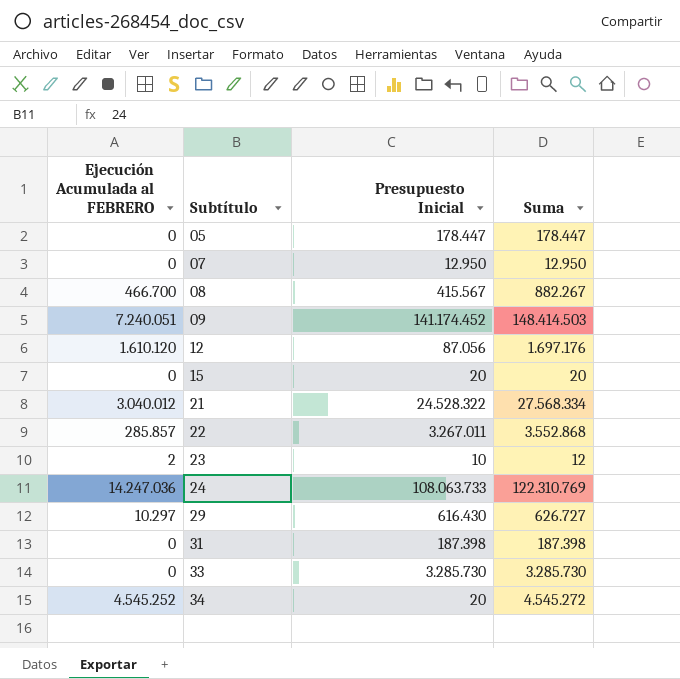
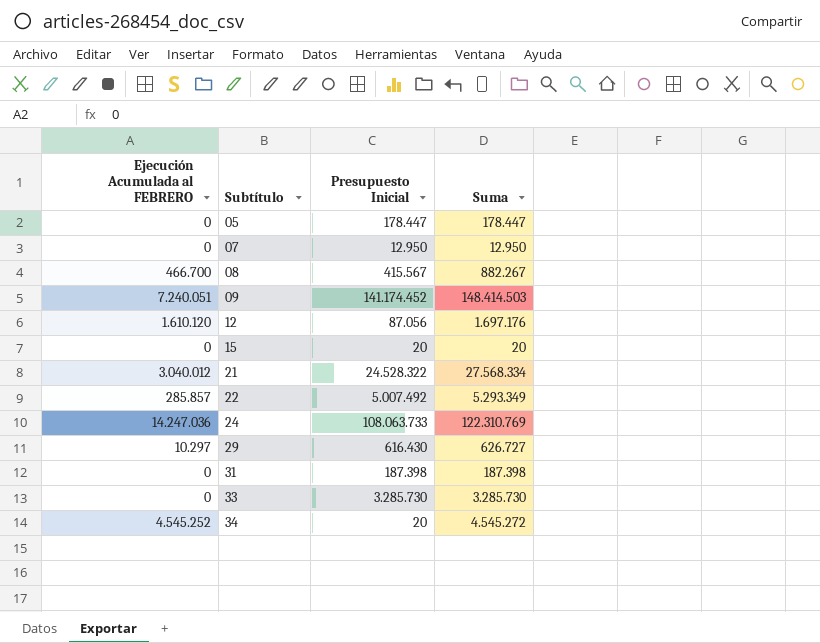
row 23: 2 | 10 | 12 -> none
22 | Presupuesto Inicial: 3.267.011 -> 5.007.492
22 | Suma: 3.552.868 -> 5.293.349

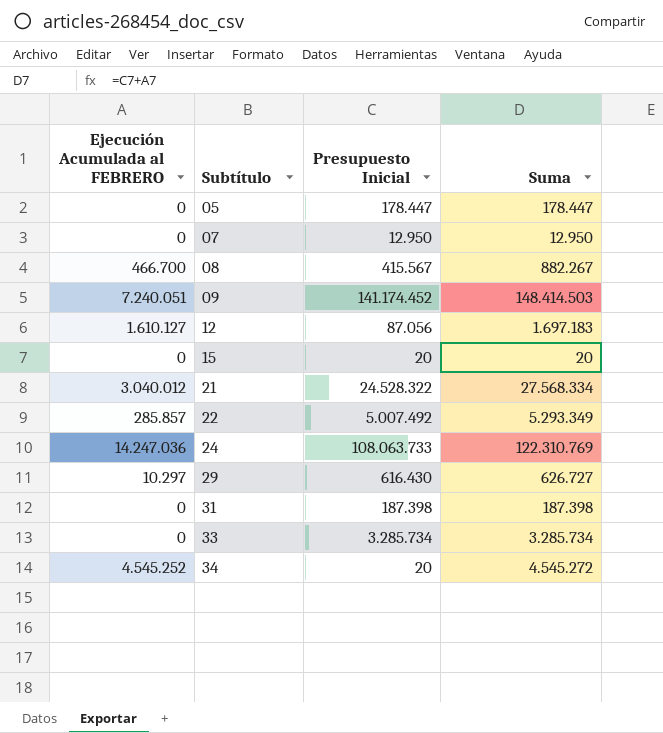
12 | Ejecución Acumulada al FEBRERO: 1.610.120 -> 1.610.127
12 | Suma: 1.697.176 -> 1.697.183
33 | Presupuesto Inicial: 3.285.730 -> 3.285.734
33 | Suma: 3.285.730 -> 3.285.734

